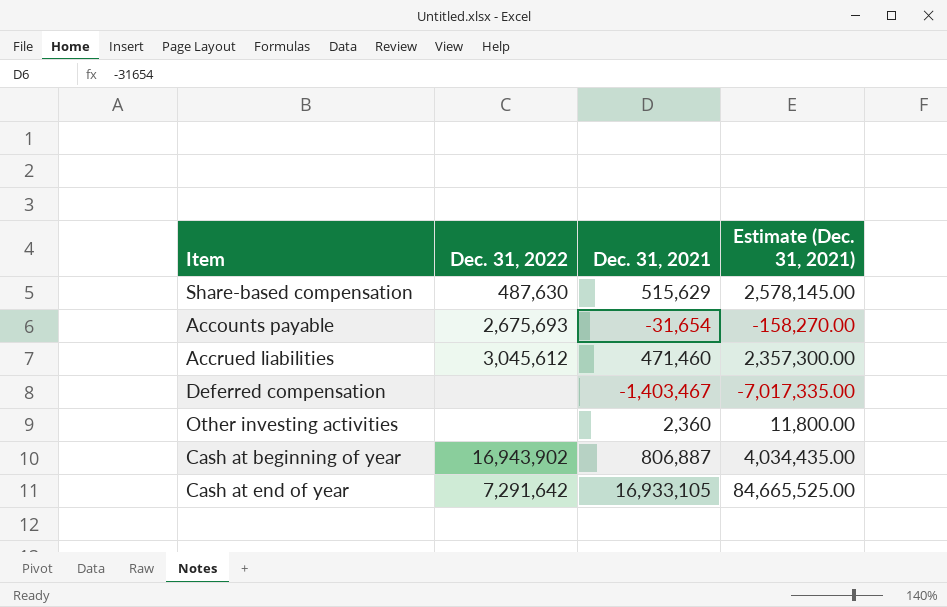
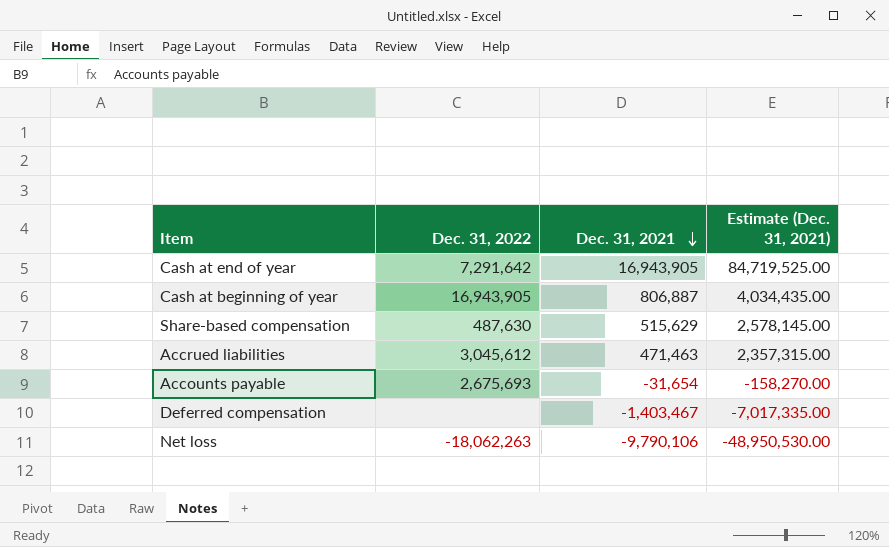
row order: none -> Dec. 31, 2021 descending
row Other investing activities: none | 2,360 | 11,800.00 -> none
Cash at end of year | Dec. 31, 2021: 16,933,105 -> 16,943,905
Cash at end of year | Estimate (Dec. 31, 2021): 84,665,525.00 -> 84,719,525.00
Cash at beginning of year | Dec. 31, 2022: 16,943,902 -> 16,943,905
Accrued liabilities | Dec. 31, 2021: 471,460 -> 471,463
Accrued liabilities | Estimate (Dec. 31, 2021): 2,357,300.00 -> 2,357,315.00
row Net loss: none -> -18,062,263 | -9,790,106 | -48,950,530.00

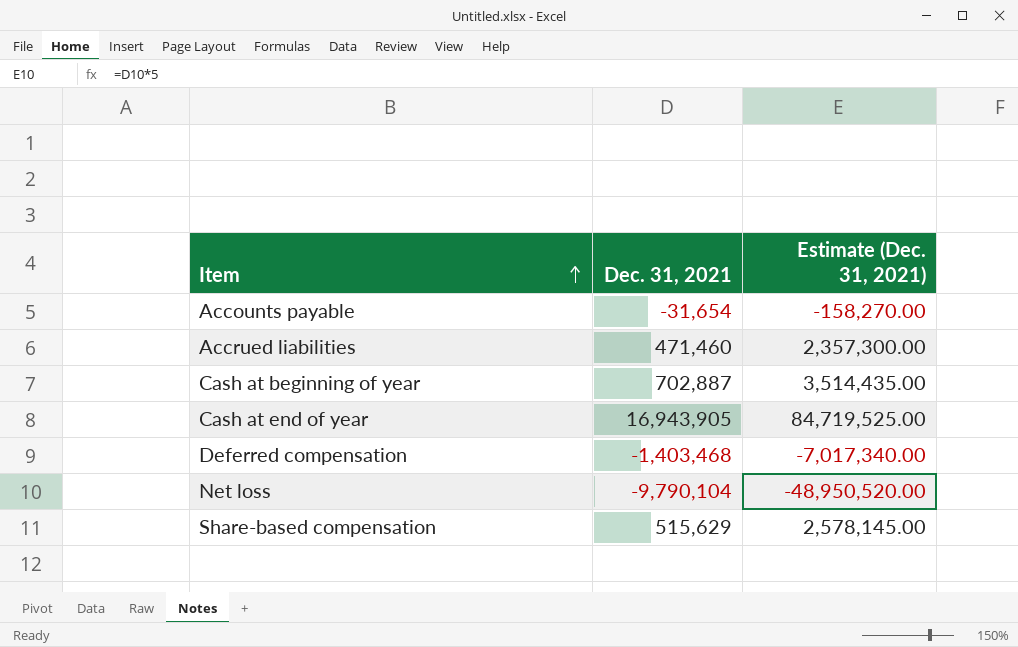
row order: Dec. 31, 2021 descending -> Item ascending
column Dec. 31, 2022 | position: 2 -> none
Accrued liabilities | Dec. 31, 2021: 471,463 -> 471,460
Accrued liabilities | Estimate (Dec. 31, 2021): 2,357,315.00 -> 2,357,300.00
Cash at beginning of year | Dec. 31, 2021: 806,887 -> 702,887
Cash at beginning of year | Estimate (Dec. 31, 2021): 4,034,435.00 -> 3,514,435.00
Deferred compensation | Dec. 31, 2021: -1,403,467 -> -1,403,468
Deferred compensation | Estimate (Dec. 31, 2021): -7,017,335.00 -> -7,017,340.00
Net loss | Dec. 31, 2021: -9,790,106 -> -9,790,104
Net loss | Estimate (Dec. 31, 2021): -48,950,530.00 -> -48,950,520.00

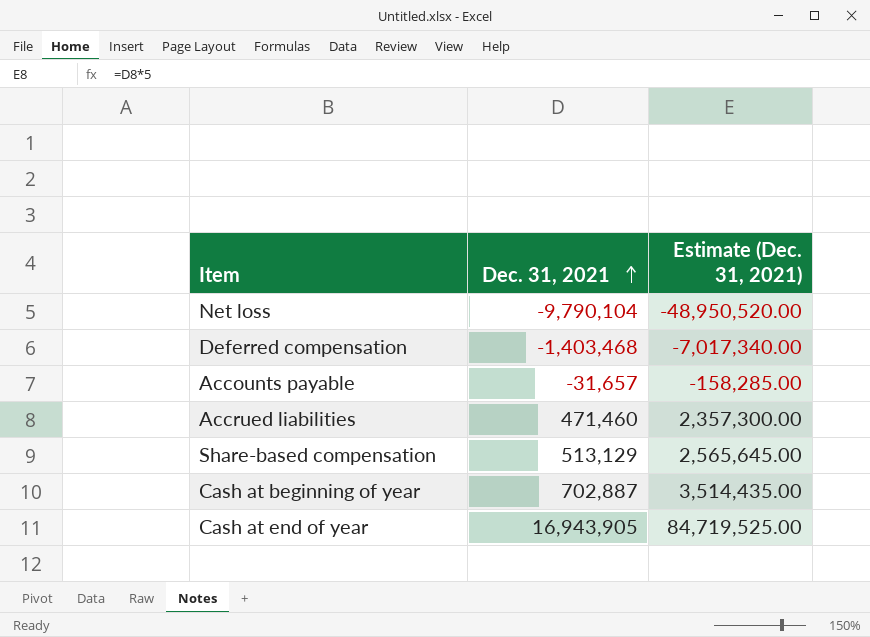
row order: Item ascending -> Dec. 31, 2021 ascending
Accounts payable | Dec. 31, 2021: -31,654 -> -31,657
Accounts payable | Estimate (Dec. 31, 2021): -158,270.00 -> -158,285.00
Share-based compensation | Dec. 31, 2021: 515,629 -> 513,129
Share-based compensation | Estimate (Dec. 31, 2021): 2,578,145.00 -> 2,565,645.00

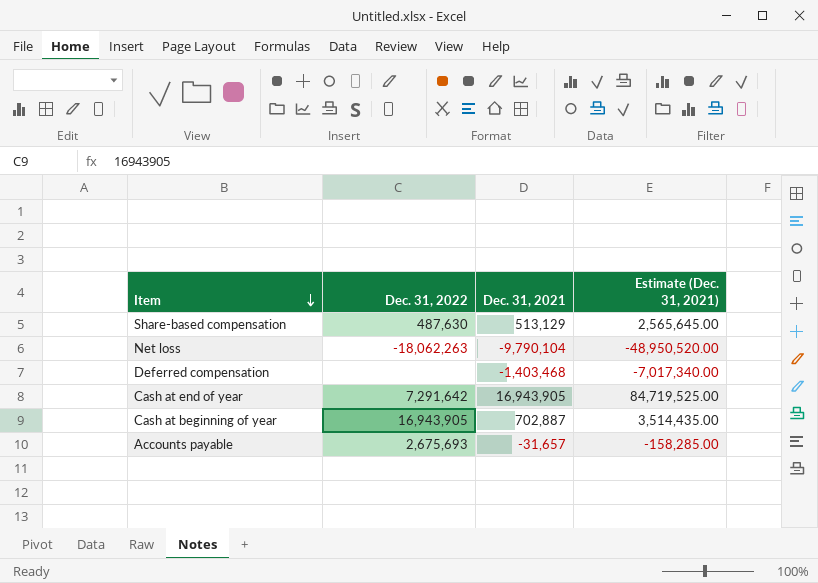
row order: Dec. 31, 2021 ascending -> Item descending
column Dec. 31, 2022 | position: none -> 2
row Accrued liabilities: 471,460 | 2,357,300.00 -> none

